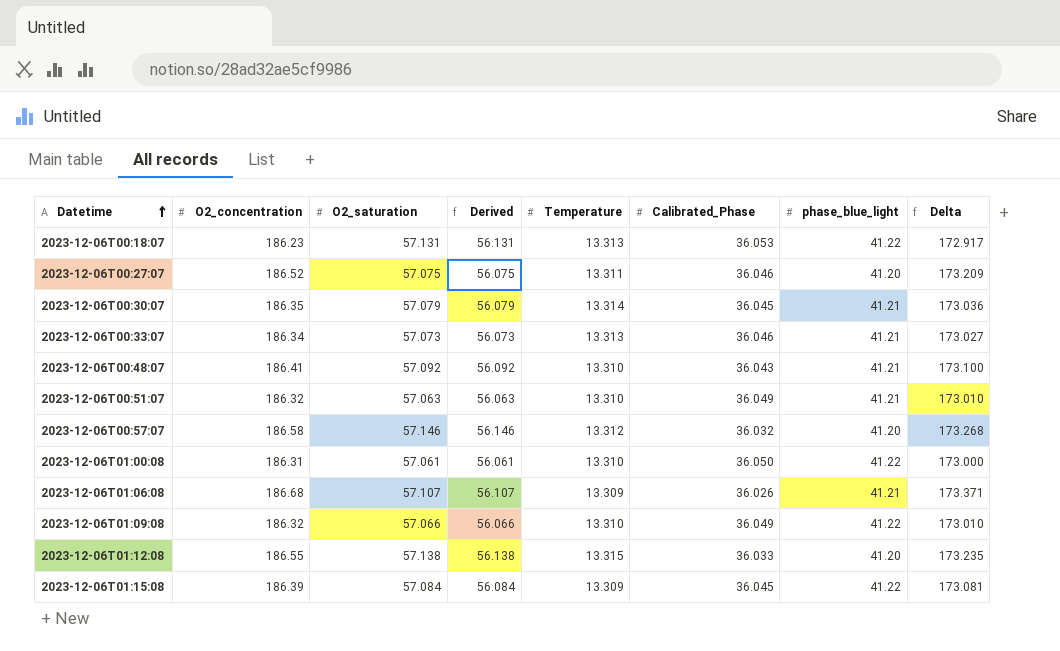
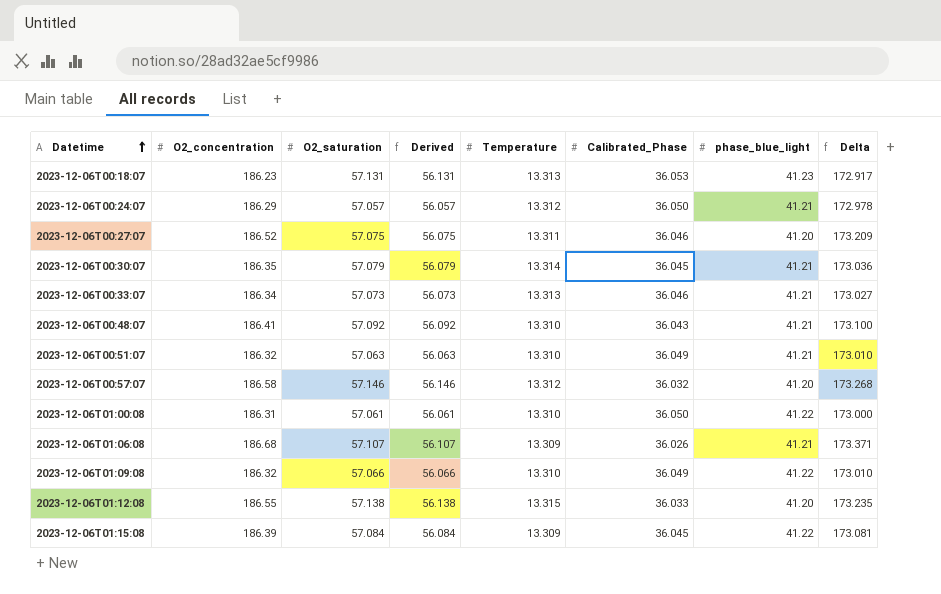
2023-12-06T00:18:07 | phase_blue_light: 41.22 -> 41.23
row 2023-12-06T00:24:07: none -> 186.29 | 57.057 | 56.057 | 13.312 | 36.050 | 41.21 | 172.978

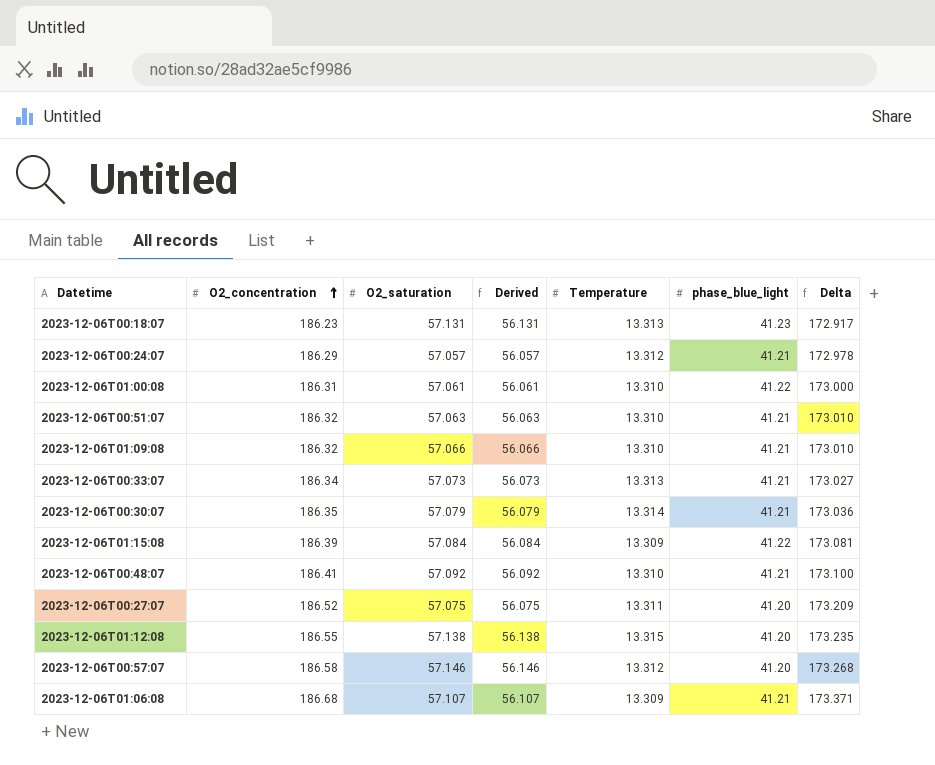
row order: Datetime ascending -> O2_concentration ascending
column Calibrated_Phase | position: 6 -> none
2023-12-06T01:09:08 | phase_blue_light: 41.22 -> 41.21

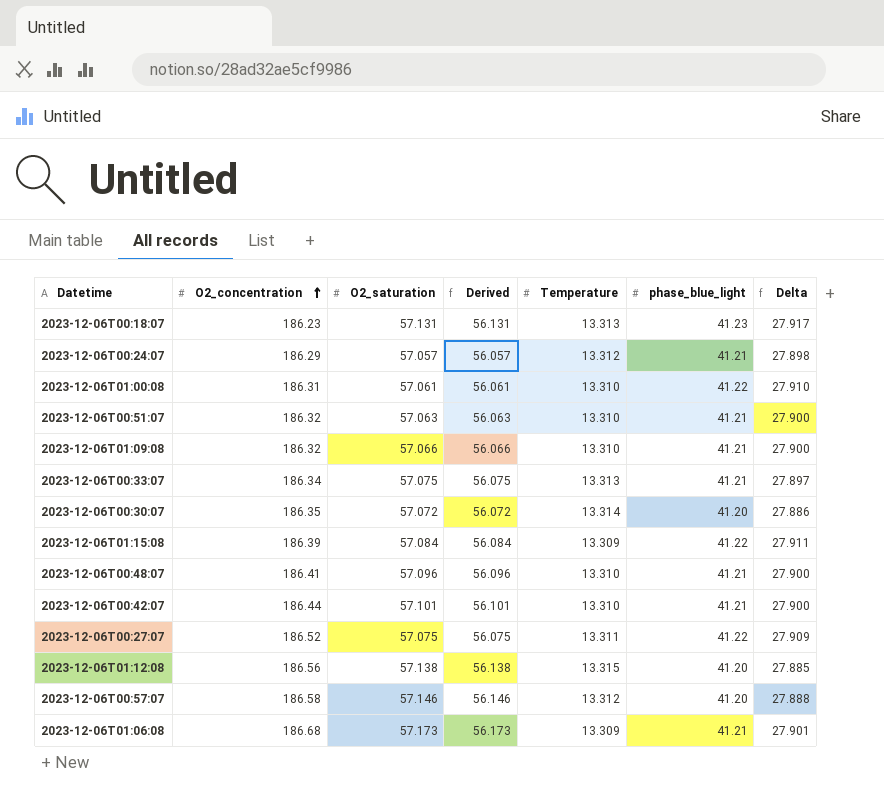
column Delta | formula: [O2_concentration] - [Temperature] -> [phase_blue_light] - [Temperature]
2023-12-06T00:33:07 | O2_saturation: 57.073 -> 57.075
2023-12-06T00:33:07 | Derived: 56.073 -> 56.075
2023-12-06T00:30:07 | O2_saturation: 57.079 -> 57.072
2023-12-06T00:30:07 | Derived: 56.079 -> 56.072
2023-12-06T00:30:07 | phase_blue_light: 41.21 -> 41.20
2023-12-06T00:48:07 | O2_saturation: 57.092 -> 57.096
2023-12-06T00:48:07 | Derived: 56.092 -> 56.096
row 2023-12-06T00:42:07: none -> 186.44 | 57.101 | 56.101 | 13.310 | 41.21 | 27.900
2023-12-06T00:27:07 | phase_blue_light: 41.20 -> 41.22
2023-12-06T01:12:08 | O2_concentration: 186.55 -> 186.56
2023-12-06T01:06:08 | O2_saturation: 57.107 -> 57.173
2023-12-06T01:06:08 | Derived: 56.107 -> 56.173

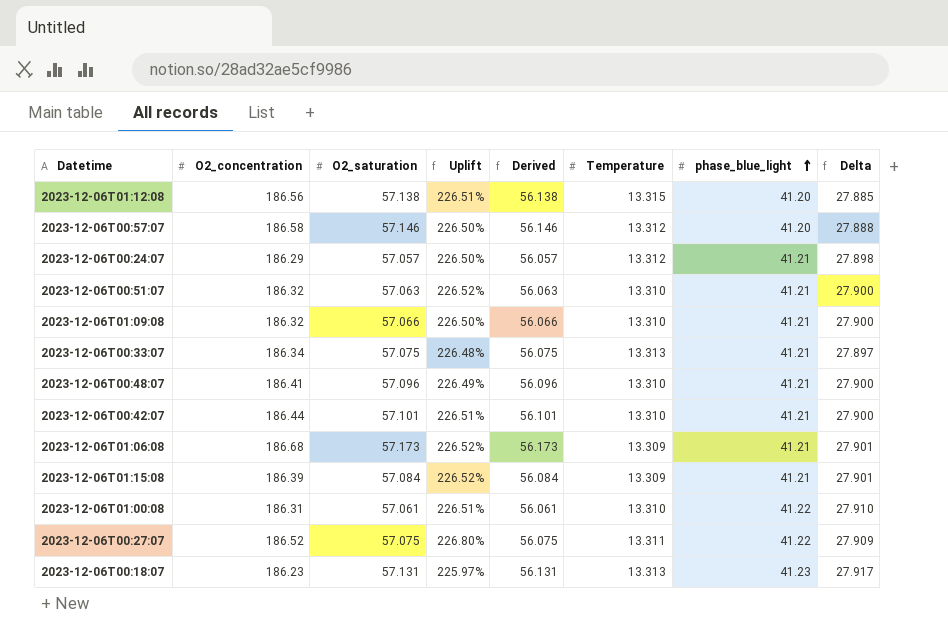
row order: O2_concentration ascending -> phase_blue_light ascending
column Uplift | formula: none -> ([O2_concentration] - [O2_saturation]) / [O2_saturation]
row 2023-12-06T00:30:07: 186.35 | 57.072 | 56.072 | 13.314 | 41.20 | 27.886 -> none
2023-12-06T01:15:08 | phase_blue_light: 41.22 -> 41.21
2023-12-06T01:15:08 | Delta: 27.911 -> 27.901

